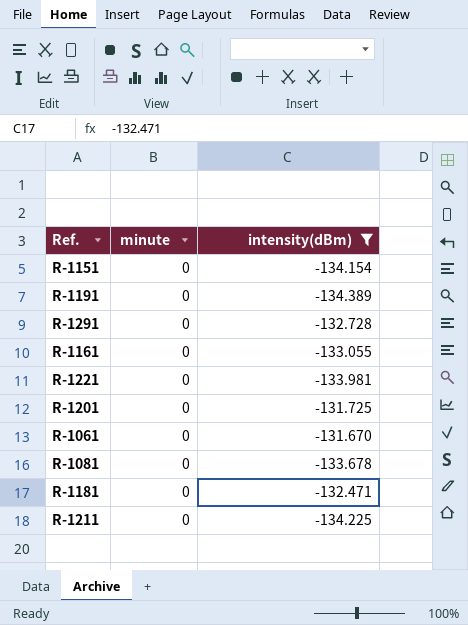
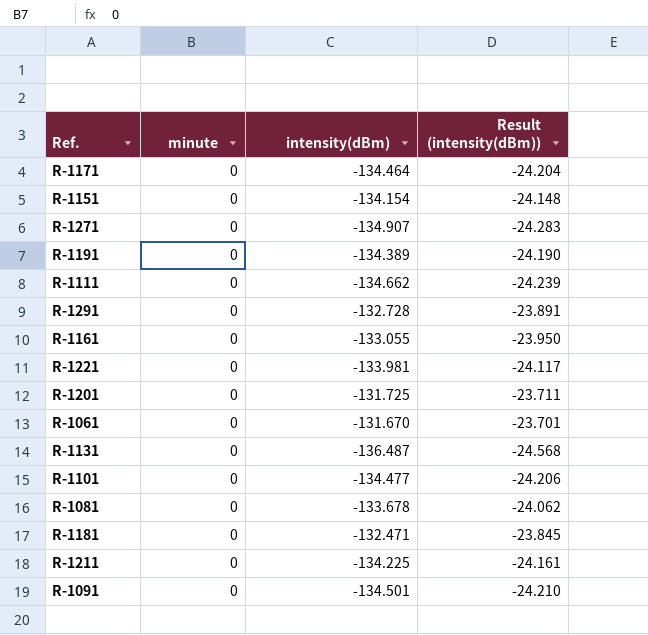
filter: intensity(dBm) >= -134.389 -> none
column Result (intensity(dBm)) | formula: none -> [intensity(dBm)] * 0.18

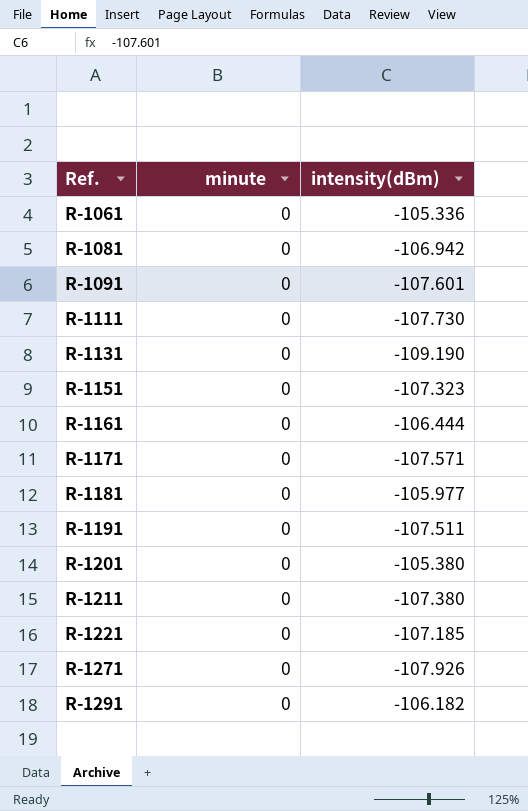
row order: none -> Ref. ascending
column Result (intensity(dBm)) | formula: [intensity(dBm)] * 0.18 -> none
row R-1101: 0 | -134.477 | -24.206 -> none
R-1061 | intensity(dBm): -131.670 -> -105.336
R-1081 | intensity(dBm): -133.678 -> -106.942
R-1091 | intensity(dBm): -134.501 -> -107.601
R-1111 | intensity(dBm): -134.662 -> -107.730
R-1131 | intensity(dBm): -136.487 -> -109.190
R-1151 | intensity(dBm): -134.154 -> -107.323
R-1161 | intensity(dBm): -133.055 -> -106.444
R-1171 | intensity(dBm): -134.464 -> -107.571
R-1181 | intensity(dBm): -132.471 -> -105.977
R-1191 | intensity(dBm): -134.389 -> -107.511
R-1201 | intensity(dBm): -131.725 -> -105.380
R-1211 | intensity(dBm): -134.225 -> -107.380
R-1221 | intensity(dBm): -133.981 -> -107.185
R-1271 | intensity(dBm): -134.907 -> -107.926
R-1291 | intensity(dBm): -132.728 -> -106.182

